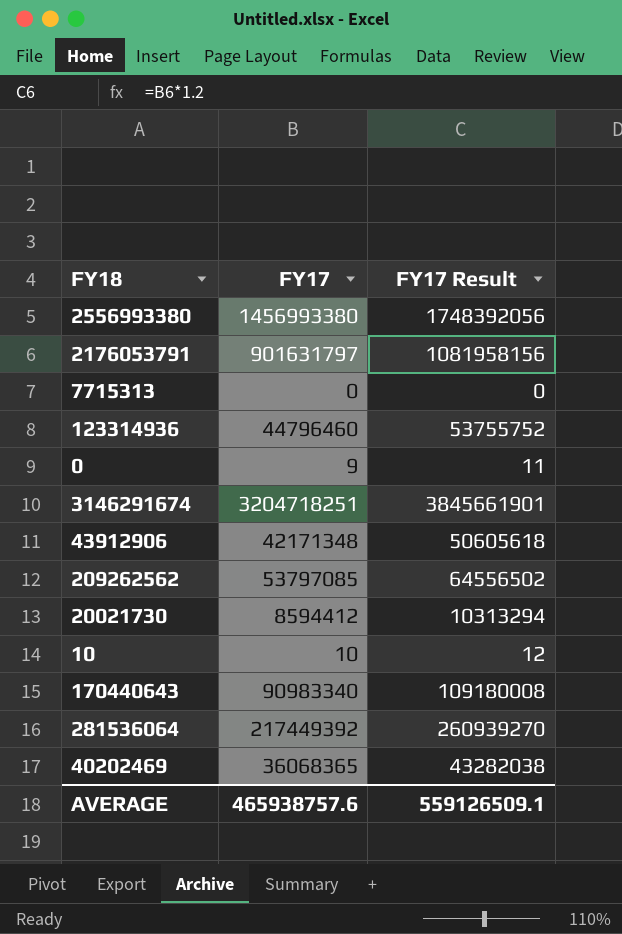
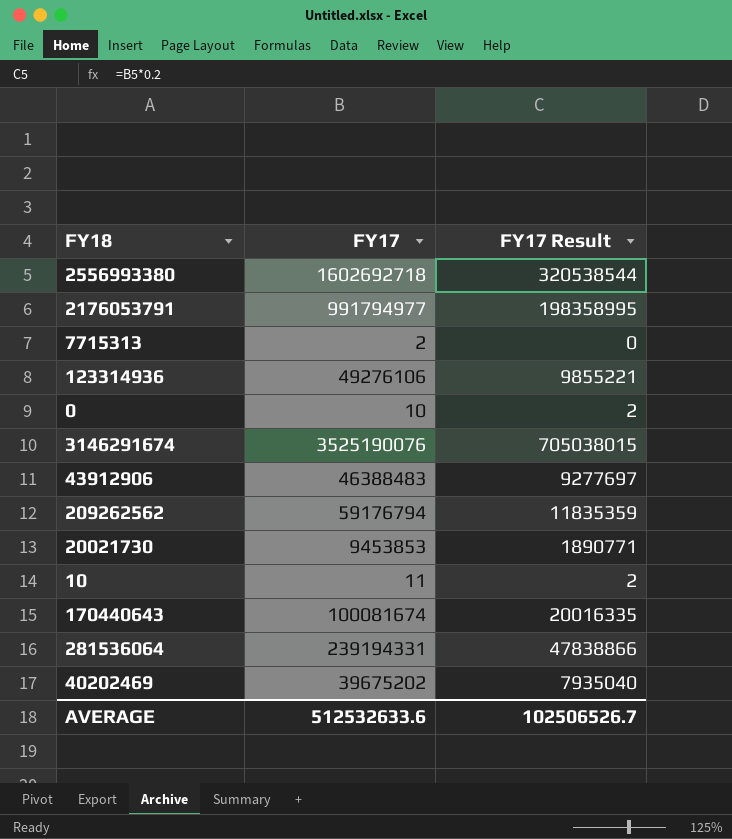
column FY17 Result | formula: [FY17] * 1.2 -> [FY17] * 0.2
2556993380 | FY17: 1456993380 -> 1602692718
2176053791 | FY17: 901631797 -> 991794977
7715313 | FY17: 0 -> 2
123314936 | FY17: 44796460 -> 49276106
0 | FY17: 9 -> 10
3146291674 | FY17: 3204718251 -> 3525190076
43912906 | FY17: 42171348 -> 46388483
209262562 | FY17: 53797085 -> 59176794
20021730 | FY17: 8594412 -> 9453853
10 | FY17: 10 -> 11
170440643 | FY17: 90983340 -> 100081674
281536064 | FY17: 217449392 -> 239194331
40202469 | FY17: 36068365 -> 39675202
AVERAGE | FY17: 465938757.6 -> 512532633.6
AVERAGE | FY17 Result: 559126509.1 -> 102506526.7

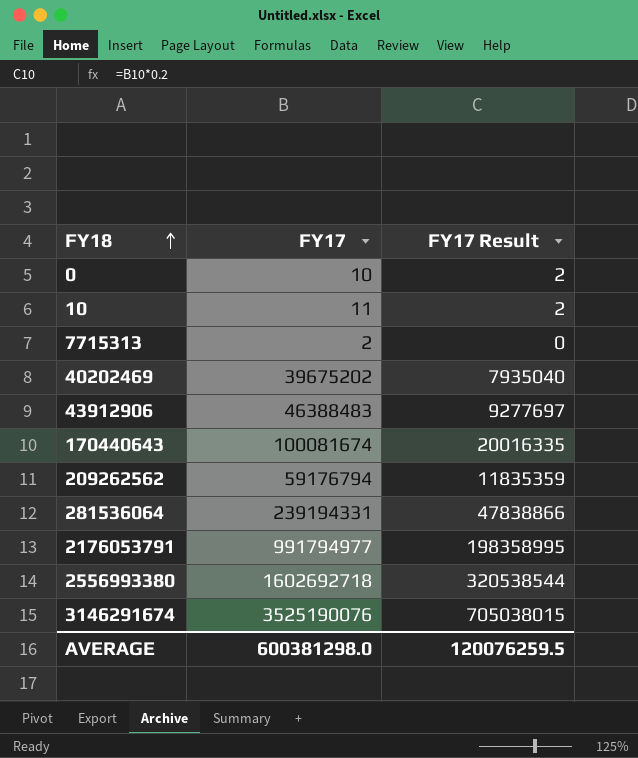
row order: none -> FY18 ascending
row 123314936: 49276106 | 9855221 -> none
row 20021730: 9453853 | 1890771 -> none
AVERAGE | FY17: 512532633.6 -> 600381298.0
AVERAGE | FY17 Result: 102506526.7 -> 120076259.5

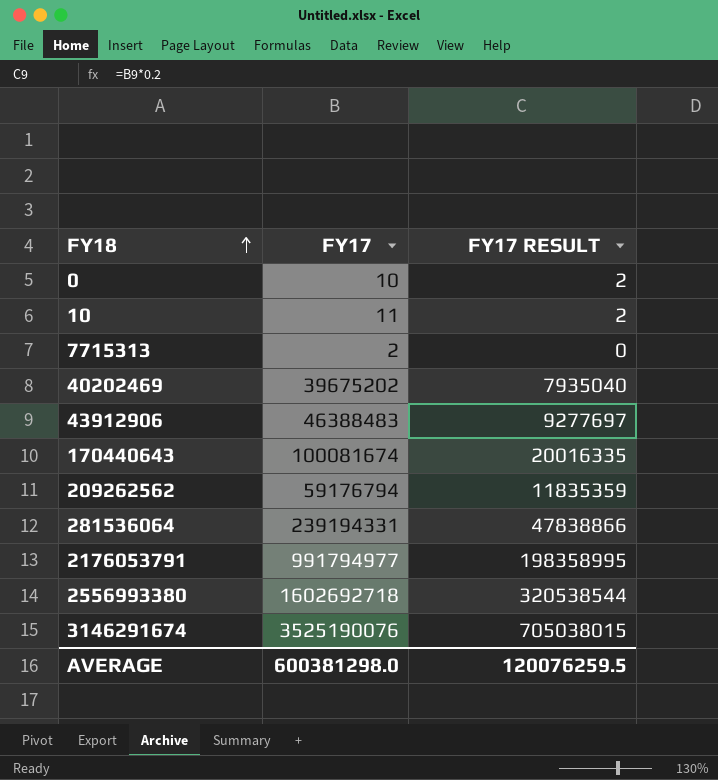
column name: FY17 Result -> FY17 RESULT

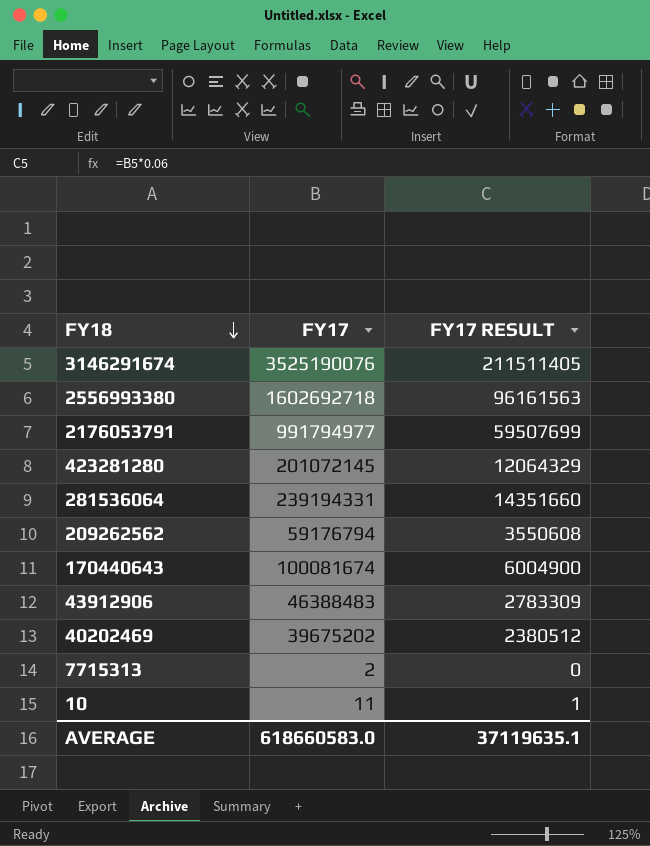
row order: FY18 ascending -> FY18 descending
column FY17 RESULT | formula: [FY17] * 0.2 -> [FY17] * 0.06
row 0: 10 | 2 -> none
row 423281280: none -> 201072145 | 12064329
AVERAGE | FY17: 600381298.0 -> 618660583.0
AVERAGE | FY17 RESULT: 120076259.5 -> 37119635.1

